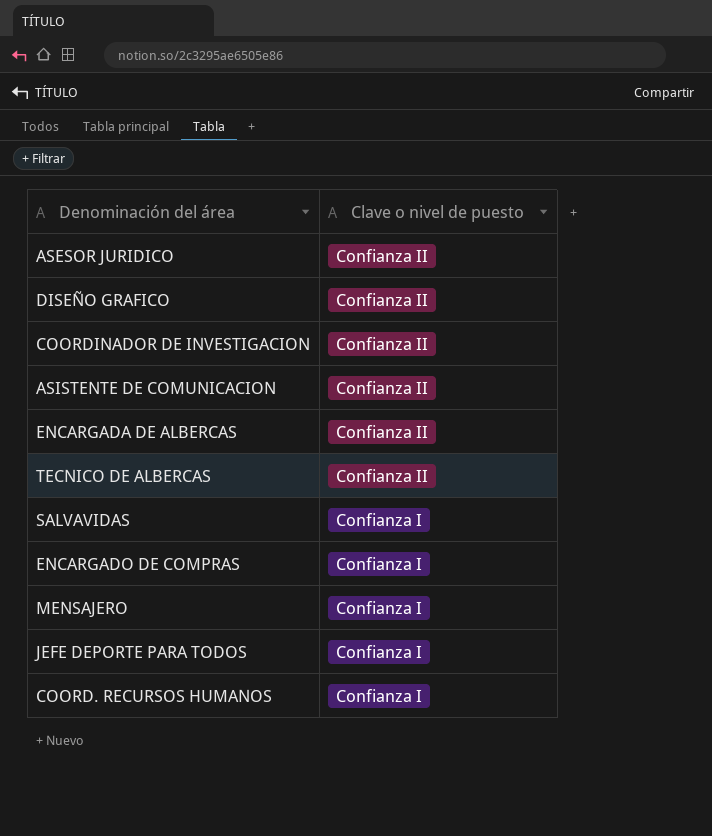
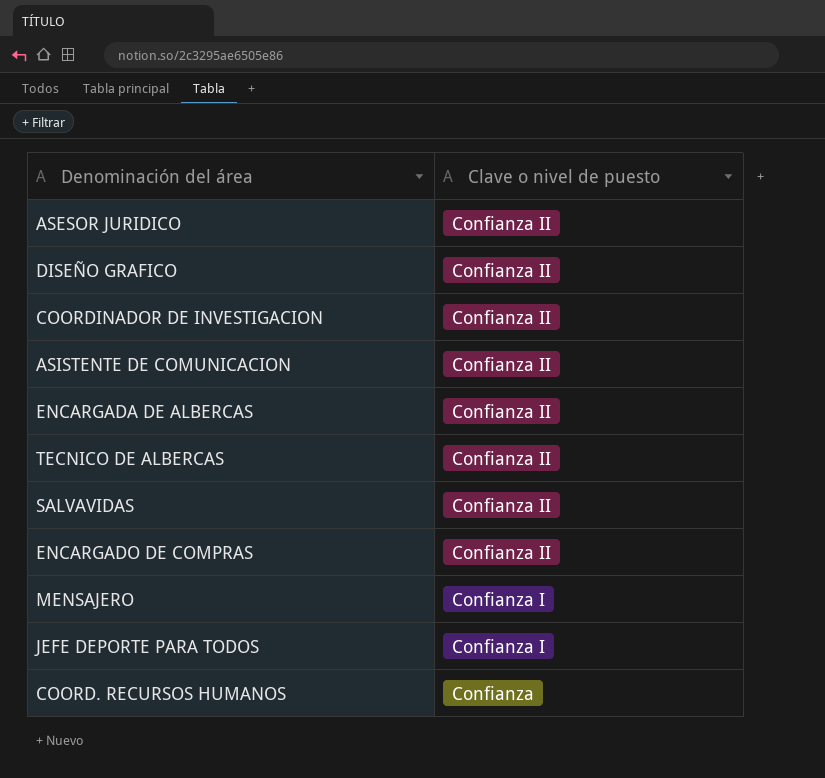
SALVAVIDAS | Clave o nivel de puesto: Confianza I -> Confianza II
ENCARGADO DE COMPRAS | Clave o nivel de puesto: Confianza I -> Confianza II
COORD. RECURSOS HUMANOS | Clave o nivel de puesto: Confianza I -> Confianza

